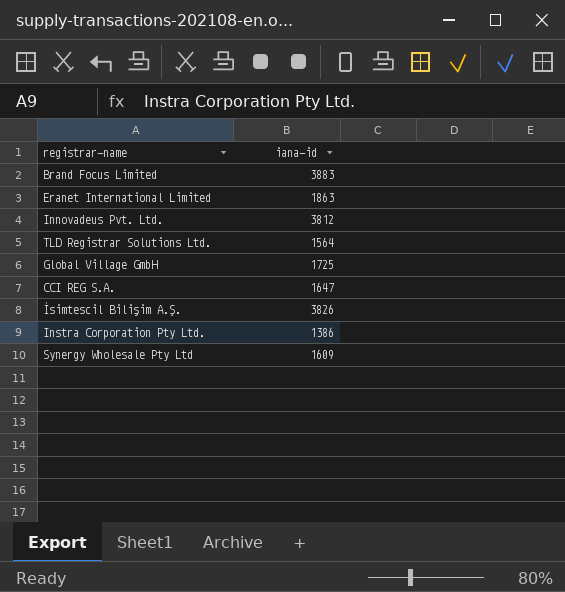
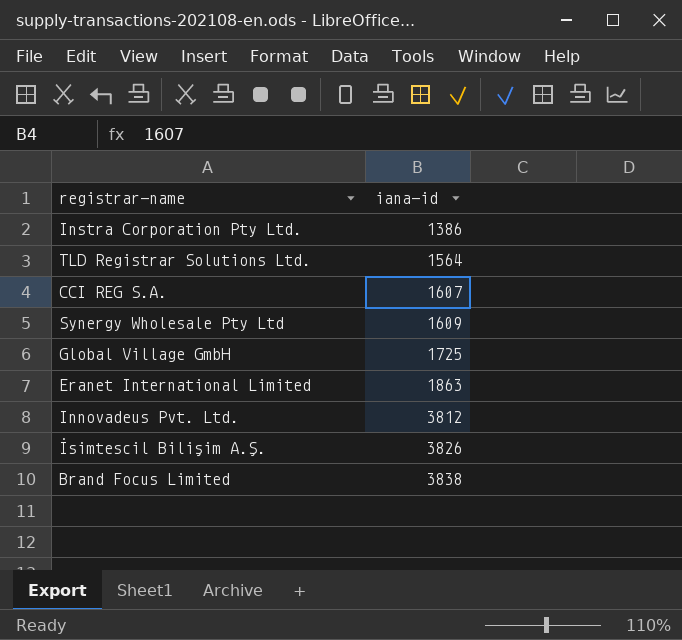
row order: none -> iana-id ascending
CCI REG S.A. | iana-id: 1647 -> 1607
Brand Focus Limited | iana-id: 3883 -> 3838

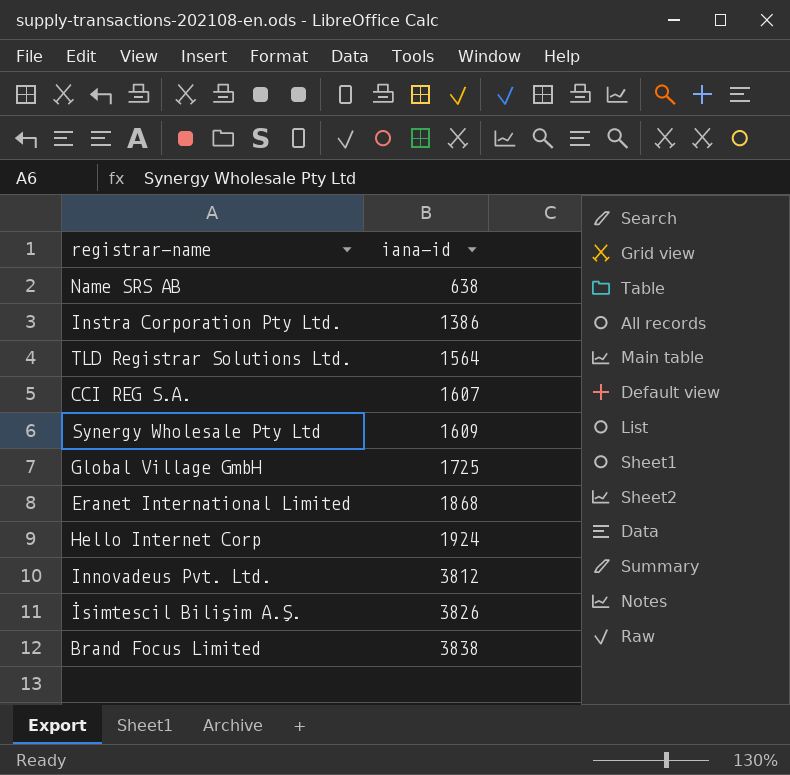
row Name SRS AB: none -> 638
Eranet International Limited | iana-id: 1863 -> 1868
row Hello Internet Corp: none -> 1924

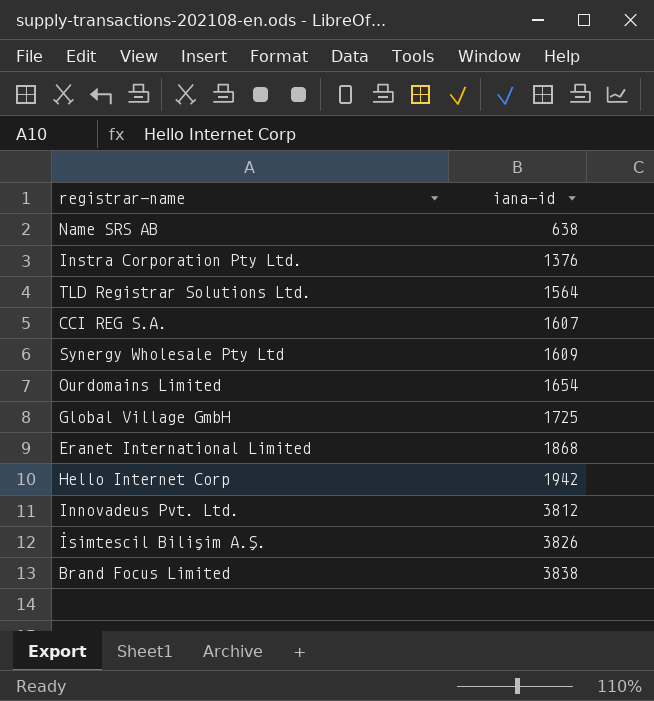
Instra Corporation Pty Ltd. | iana-id: 1386 -> 1376
row Ourdomains Limited: none -> 1654
Hello Internet Corp | iana-id: 1924 -> 1942

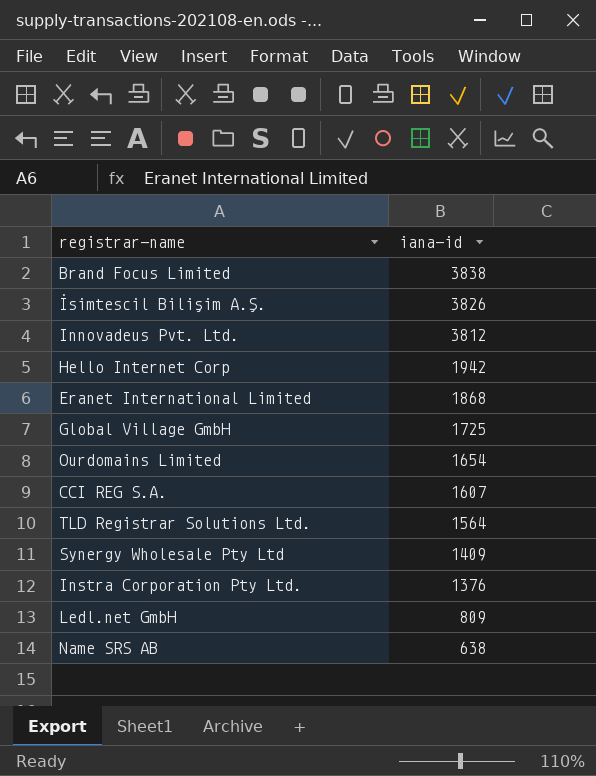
row order: iana-id ascending -> iana-id descending
Synergy Wholesale Pty Ltd | iana-id: 1609 -> 1409
row Ledl.net GmbH: none -> 809

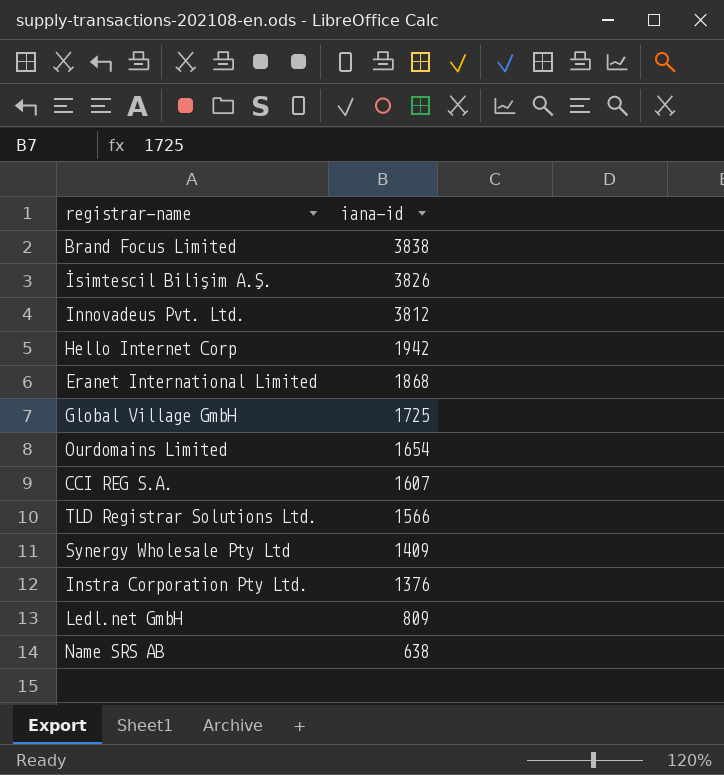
TLD Registrar Solutions Ltd. | iana-id: 1564 -> 1566

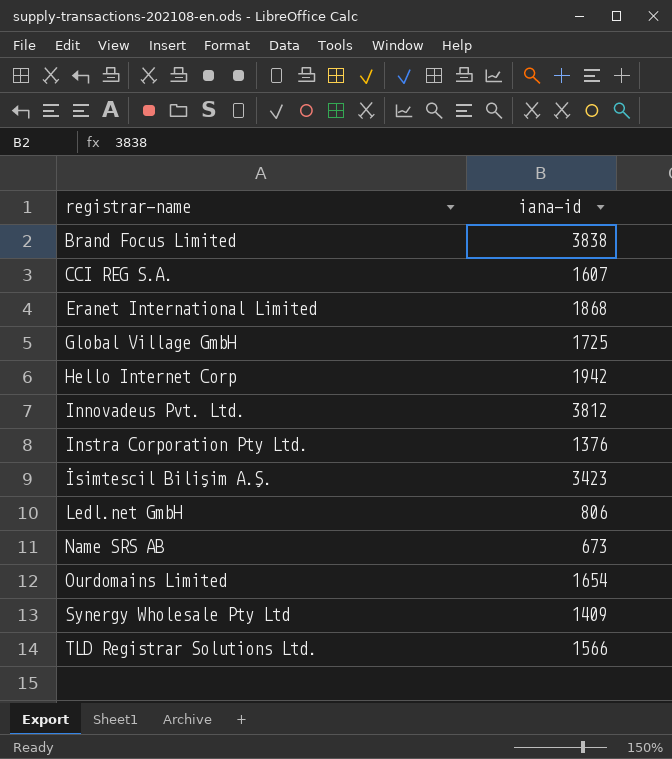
row order: iana-id descending -> registrar-name ascending
İsimtescil Bilişim A.Ş. | iana-id: 3826 -> 3423
Ledl.net GmbH | iana-id: 809 -> 806
Name SRS AB | iana-id: 638 -> 673

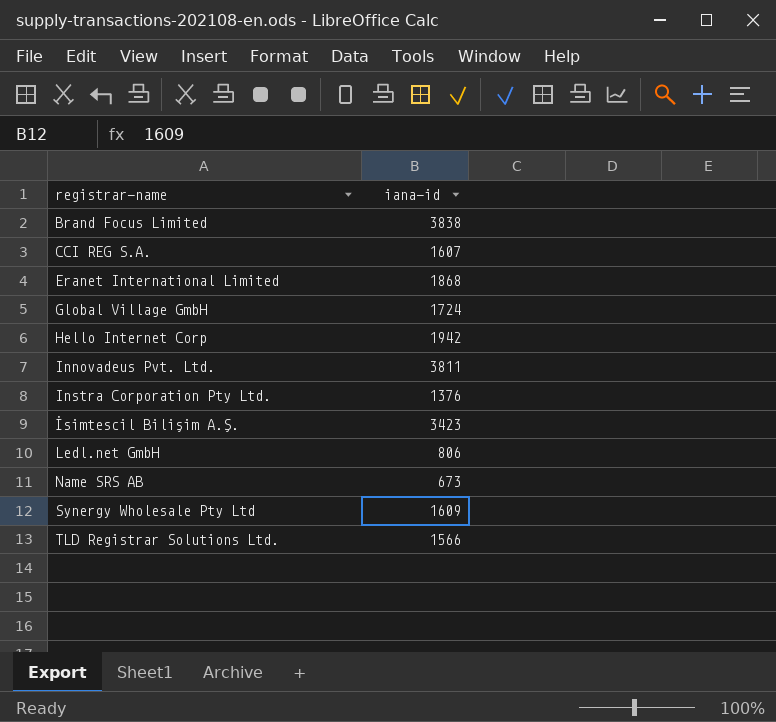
row Ourdomains Limited: 1654 -> none
Global Village GmbH | iana-id: 1725 -> 1724
Innovadeus Pvt. Ltd. | iana-id: 3812 -> 3811
Synergy Wholesale Pty Ltd | iana-id: 1409 -> 1609

